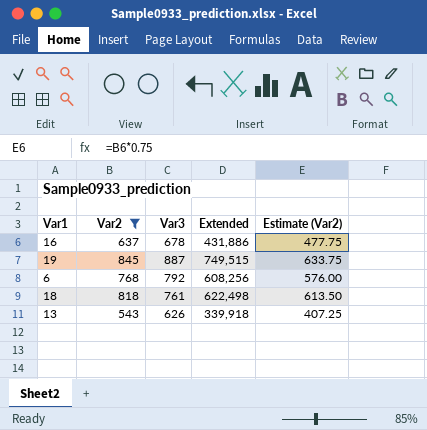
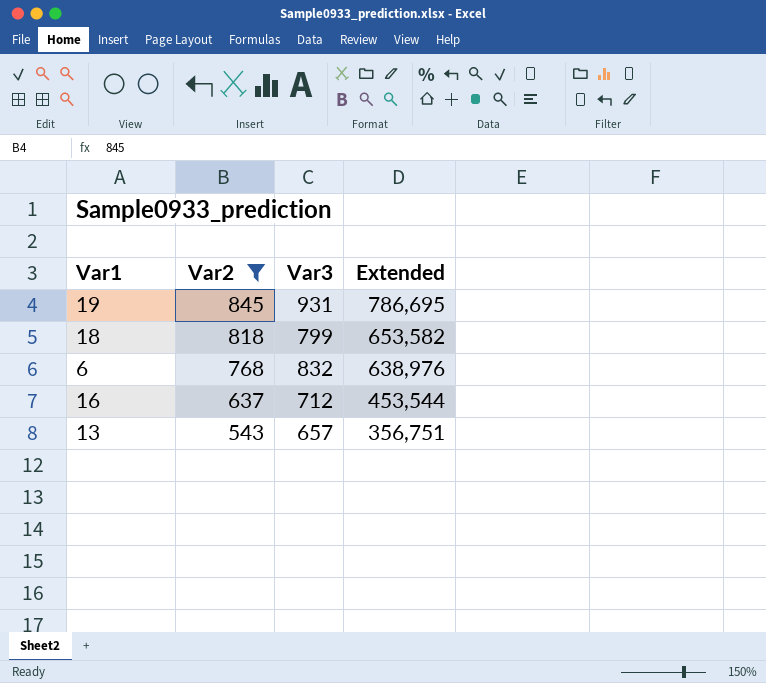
row order: none -> Var2 descending
column Estimate (Var2) | formula: [Var2] * 0.75 -> none
19 | Var3: 887 -> 931
19 | Extended: 749,515 -> 786,695
18 | Var3: 761 -> 799
18 | Extended: 622,498 -> 653,582
6 | Var3: 792 -> 832
6 | Extended: 608,256 -> 638,976
16 | Var3: 678 -> 712
16 | Extended: 431,886 -> 453,544
13 | Var3: 626 -> 657
13 | Extended: 339,918 -> 356,751

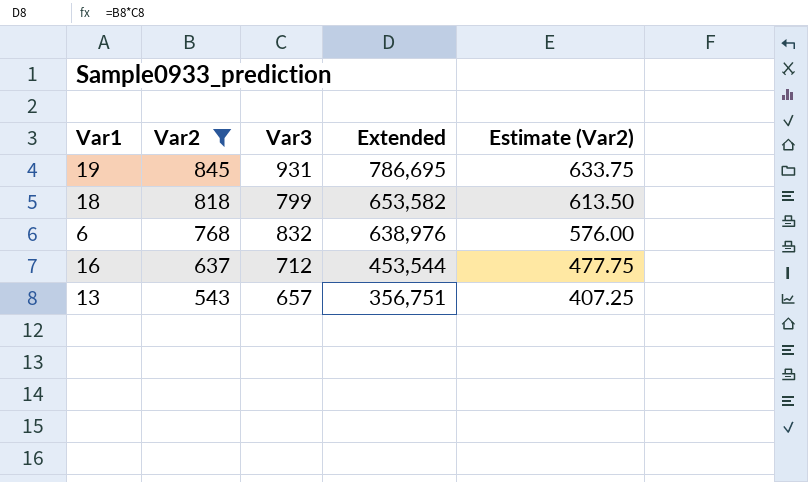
column Estimate (Var2) | formula: none -> [Var2] * 0.75

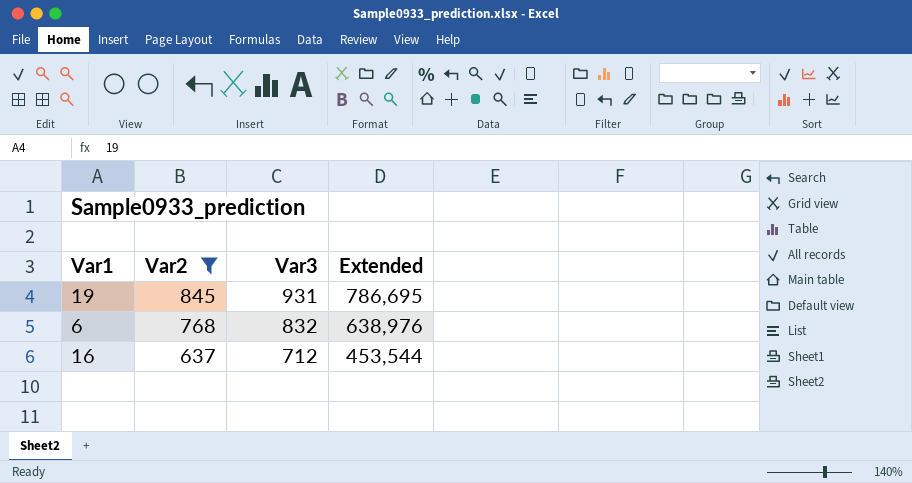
column Estimate (Var2) | formula: [Var2] * 0.75 -> none
row 18: 818 | 799 | 653,582 | 613.50 -> none
row 13: 543 | 657 | 356,751 | 407.25 -> none

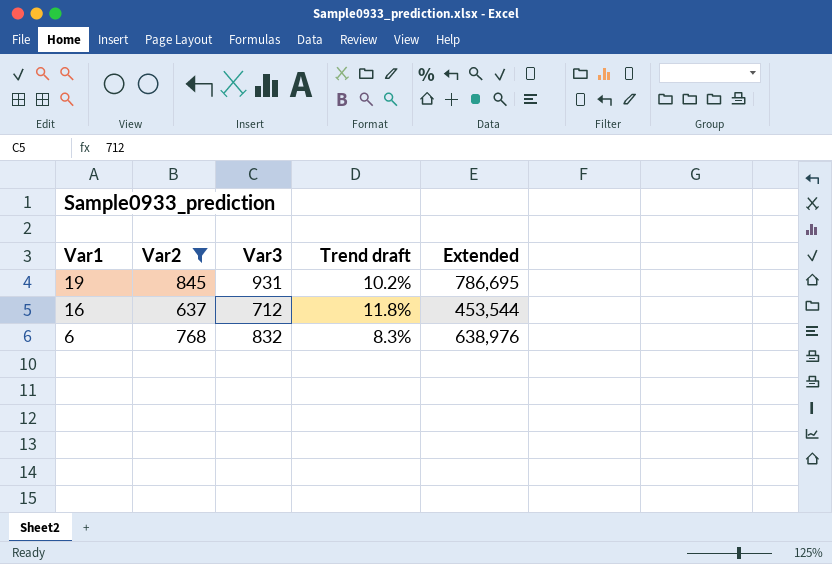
row order: Var2 descending -> Var1 descending
column Trend draft | formula: none -> ([Var3] - [Var2]) / [Var2]

